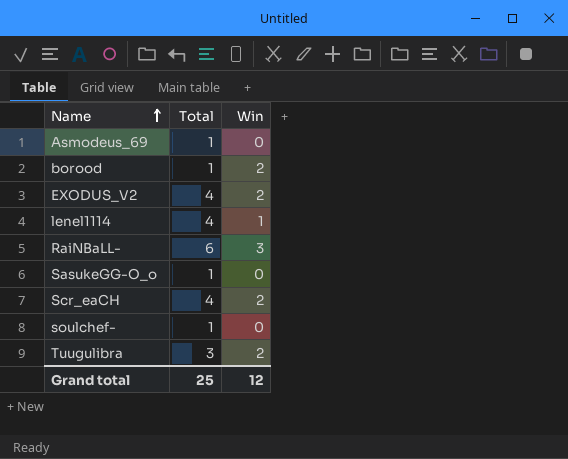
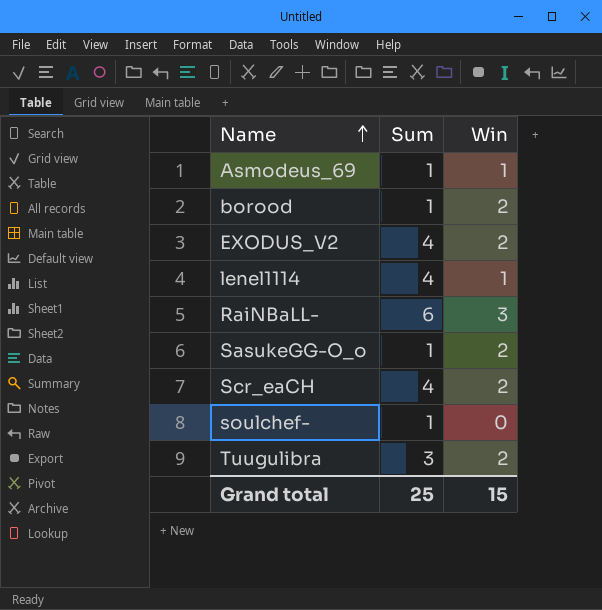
column name: Total -> Sum
Asmodeus_69 | Win: 0 -> 1
SasukeGG-O_o | Win: 0 -> 2
Grand total | Win: 12 -> 15

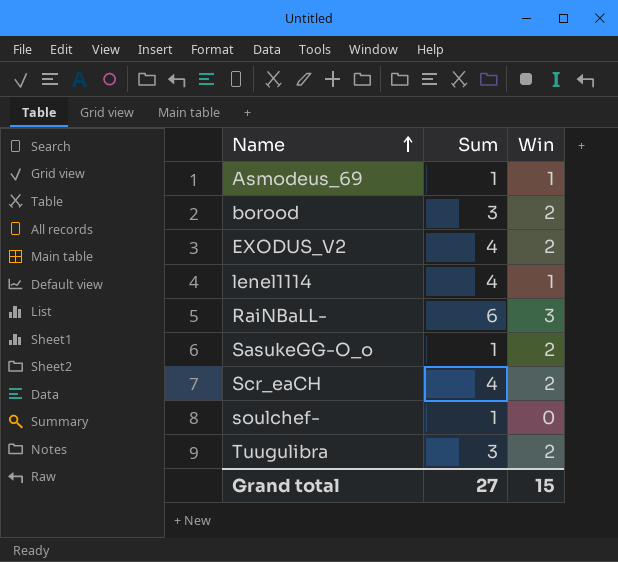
borood | Sum: 1 -> 3
Grand total | Sum: 25 -> 27

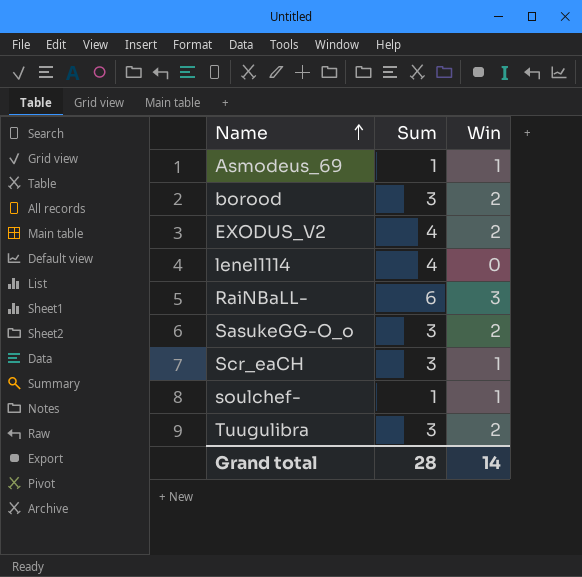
lenel1114 | Win: 1 -> 0
SasukeGG-O_o | Sum: 1 -> 3
Scr_eaCH | Sum: 4 -> 3
Scr_eaCH | Win: 2 -> 1
soulchef- | Win: 0 -> 1
Grand total | Sum: 27 -> 28
Grand total | Win: 15 -> 14

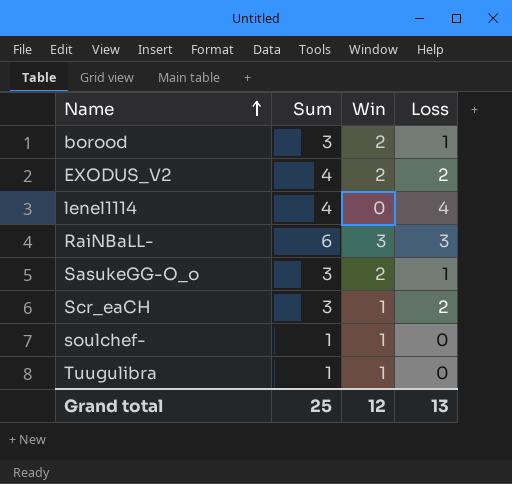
column Loss | formula: none -> [Sum] - [Win]
row Asmodeus_69: 1 | 1 -> none
Tuugulibra | Sum: 3 -> 1
Tuugulibra | Win: 2 -> 1
Grand total | Sum: 28 -> 25
Grand total | Win: 14 -> 12

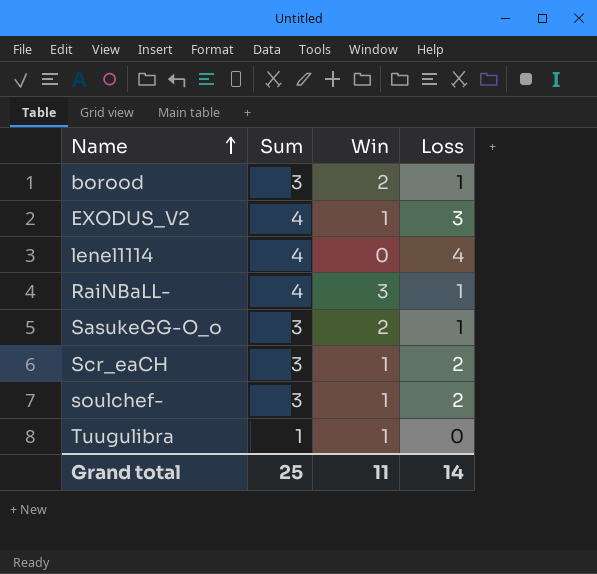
EXODUS_V2 | Win: 2 -> 1
EXODUS_V2 | Loss: 2 -> 3
RaiNBaLL- | Sum: 6 -> 4
RaiNBaLL- | Loss: 3 -> 1
soulchef- | Sum: 1 -> 3
soulchef- | Loss: 0 -> 2
Grand total | Win: 12 -> 11
Grand total | Loss: 13 -> 14

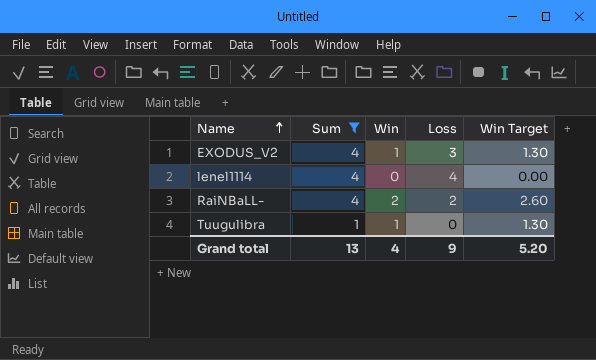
filter: none -> Sum != 3
column Win Target | formula: none -> [Win] * 1.3
RaiNBaLL- | Win: 3 -> 2
RaiNBaLL- | Loss: 1 -> 2
Grand total | Sum: 25 -> 13
Grand total | Win: 11 -> 4
Grand total | Loss: 14 -> 9

